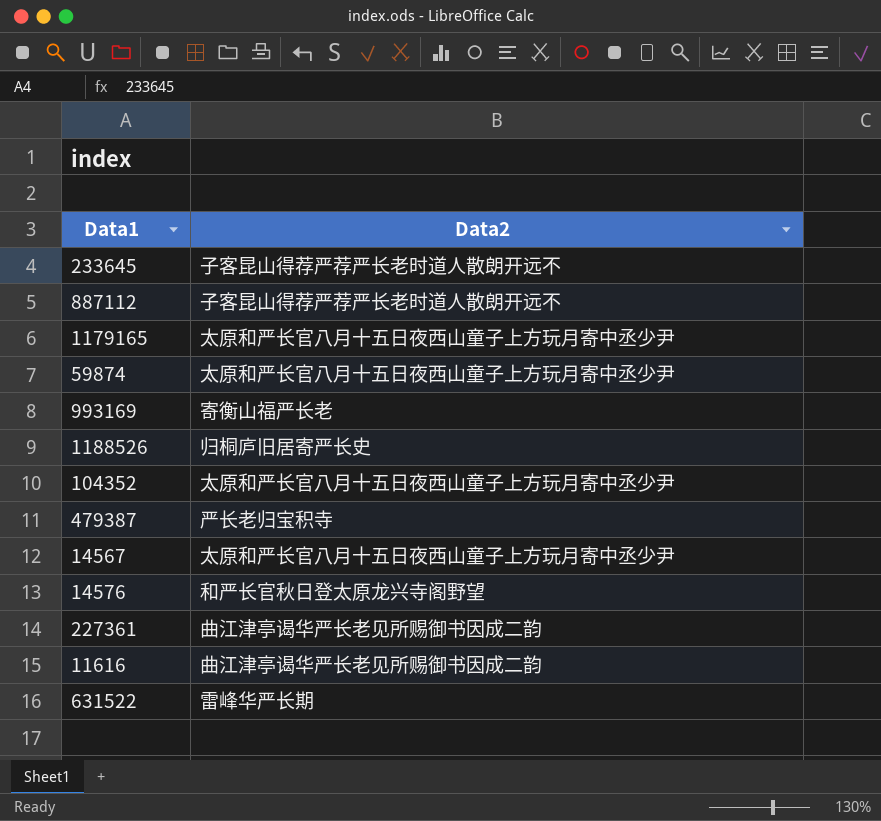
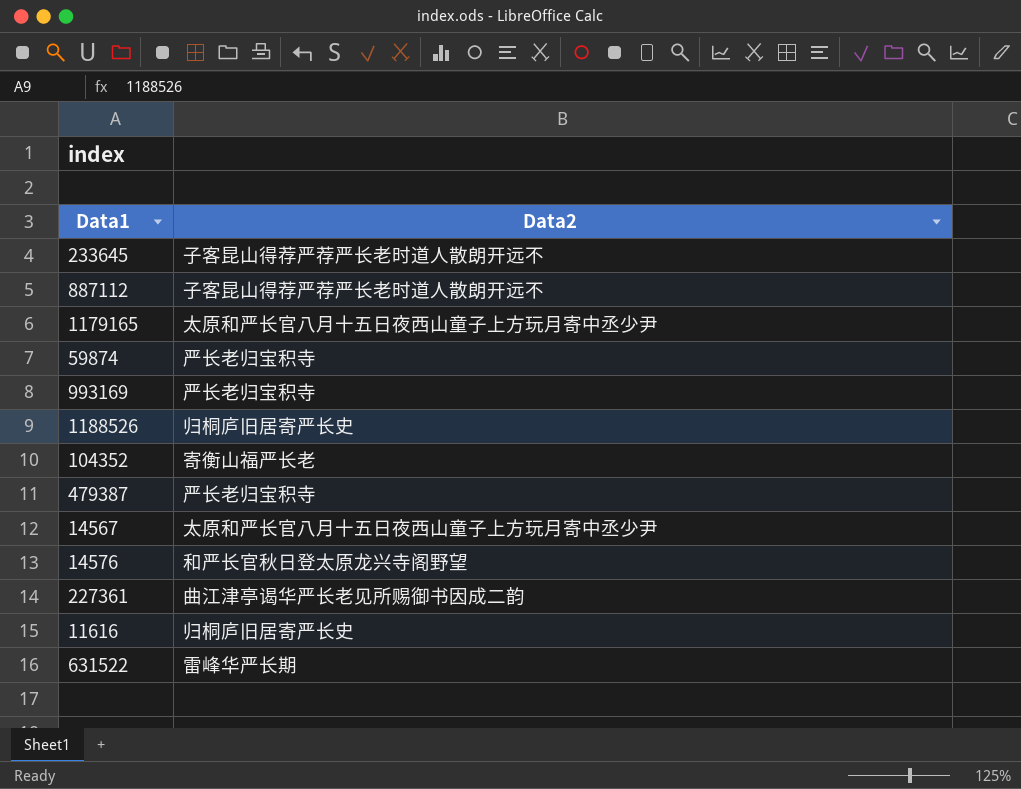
59874 | Data2: 太原和严长官八月十五日夜西山童子上方玩月寄中丞少尹 -> 严长老归宝积寺
993169 | Data2: 寄衡山福严长老 -> 严长老归宝积寺
104352 | Data2: 太原和严长官八月十五日夜西山童子上方玩月寄中丞少尹 -> 寄衡山福严长老
11616 | Data2: 曲江津亭谒华严长老见所赐御书因成二韵 -> 归桐庐旧居寄严长史

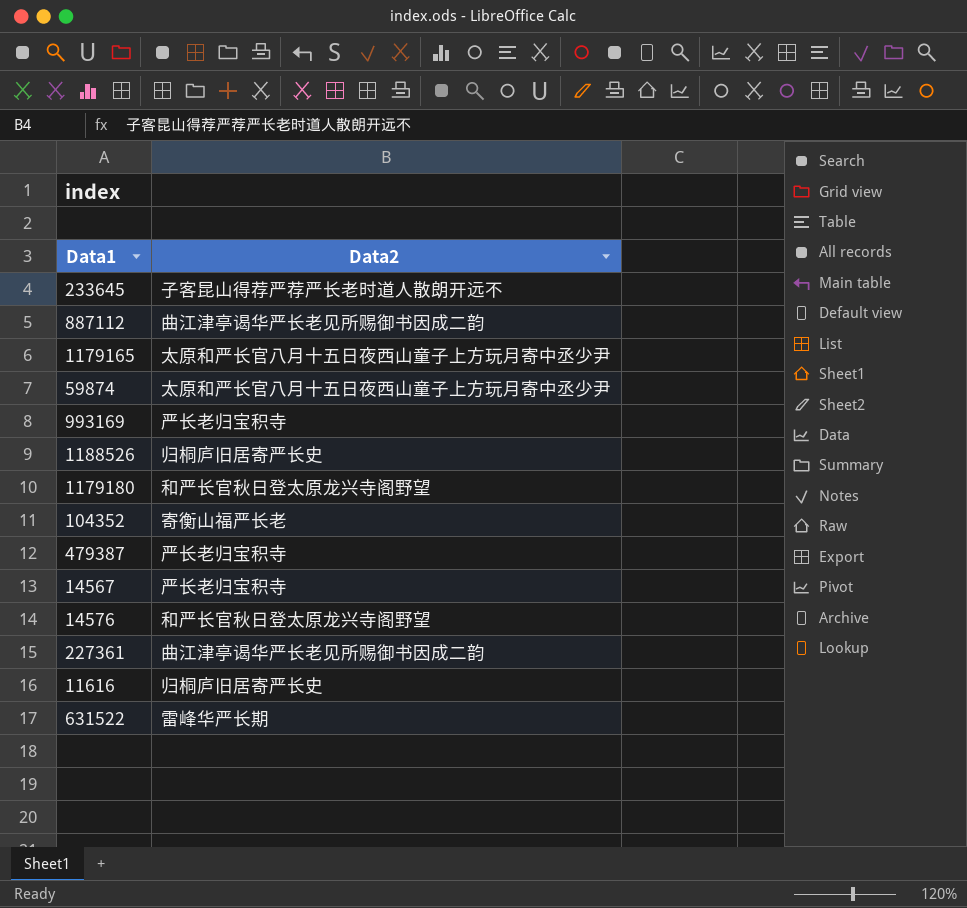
887112 | Data2: 子客昆山得荐严荐严长老时道人散朗开远不 -> 曲江津亭谒华严长老见所赐御书因成二韵
59874 | Data2: 严长老归宝积寺 -> 太原和严长官八月十五日夜西山童子上方玩月寄中丞少尹
row 1179180: none -> 和严长官秋日登太原龙兴寺阁野望
14567 | Data2: 太原和严长官八月十五日夜西山童子上方玩月寄中丞少尹 -> 严长老归宝积寺

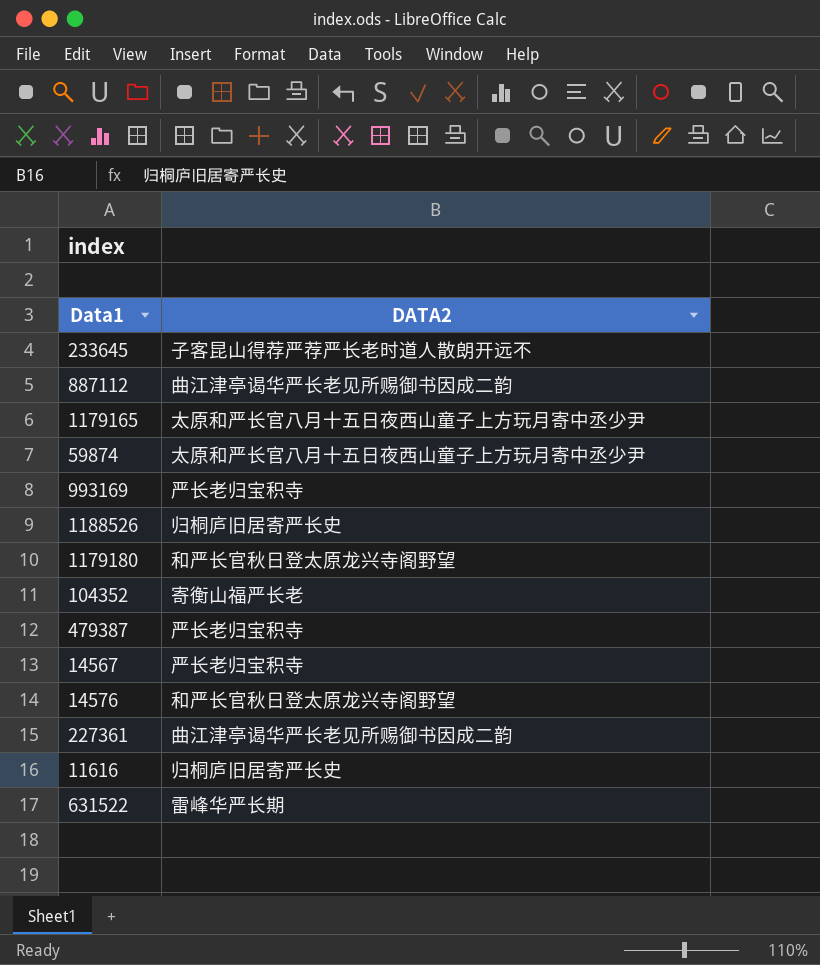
column name: Data2 -> DATA2

